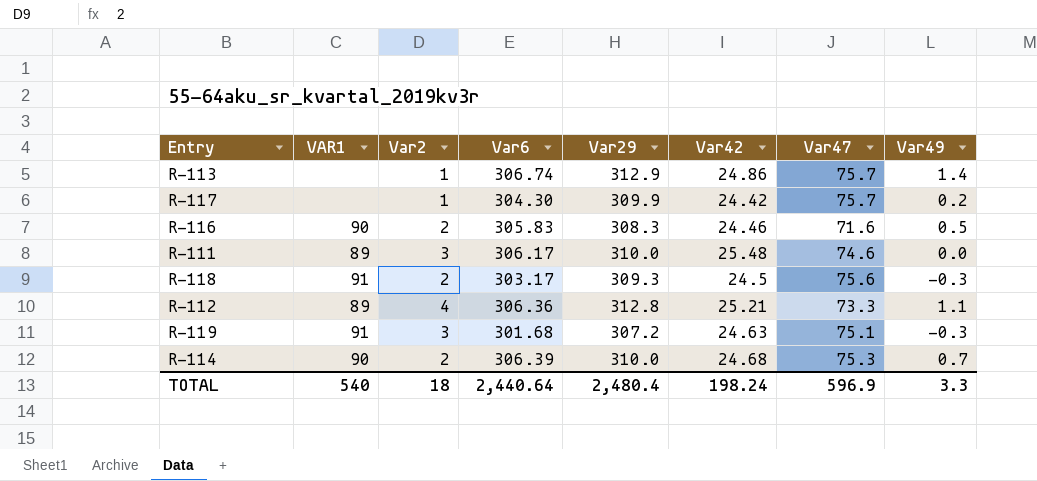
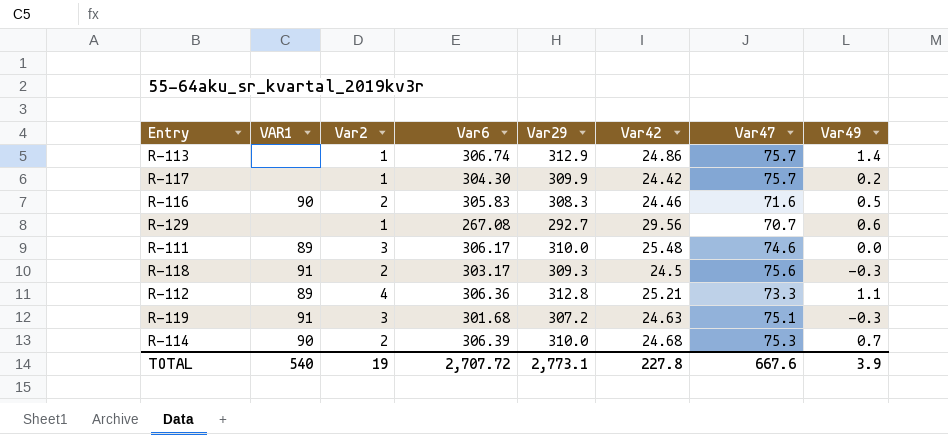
row R-129: none -> none | 1 | 267.08 | 292.7 | 29.56 | 70.7 | 0.6
TOTAL | Var2: 18 -> 19
TOTAL | Var6: 2,440.64 -> 2,707.72
TOTAL | Var29: 2,480.4 -> 2,773.1
TOTAL | Var42: 198.24 -> 227.8
TOTAL | Var47: 596.9 -> 667.6
TOTAL | Var49: 3.3 -> 3.9

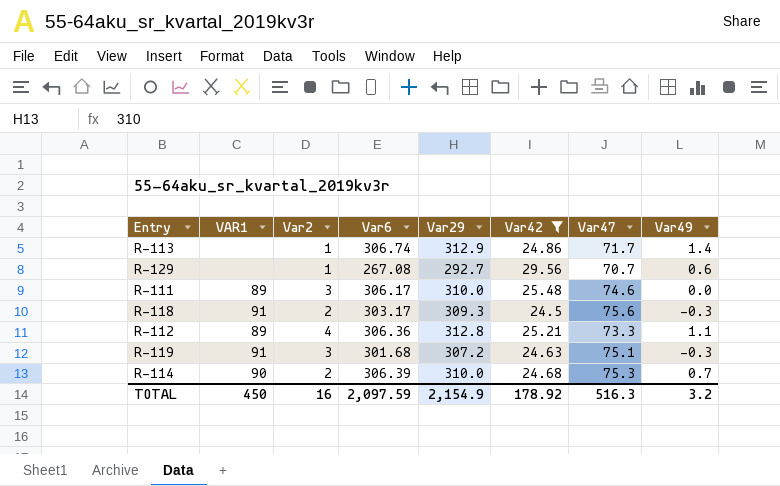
filter: none -> Var42 >= 24.5
R-113 | Var47: 75.7 -> 71.7
TOTAL | VAR1: 540 -> 450
TOTAL | Var2: 19 -> 16
TOTAL | Var6: 2,707.72 -> 2,097.59
TOTAL | Var29: 2,773.1 -> 2,154.9
TOTAL | Var42: 227.8 -> 178.92
TOTAL | Var47: 667.6 -> 516.3
TOTAL | Var49: 3.9 -> 3.2

